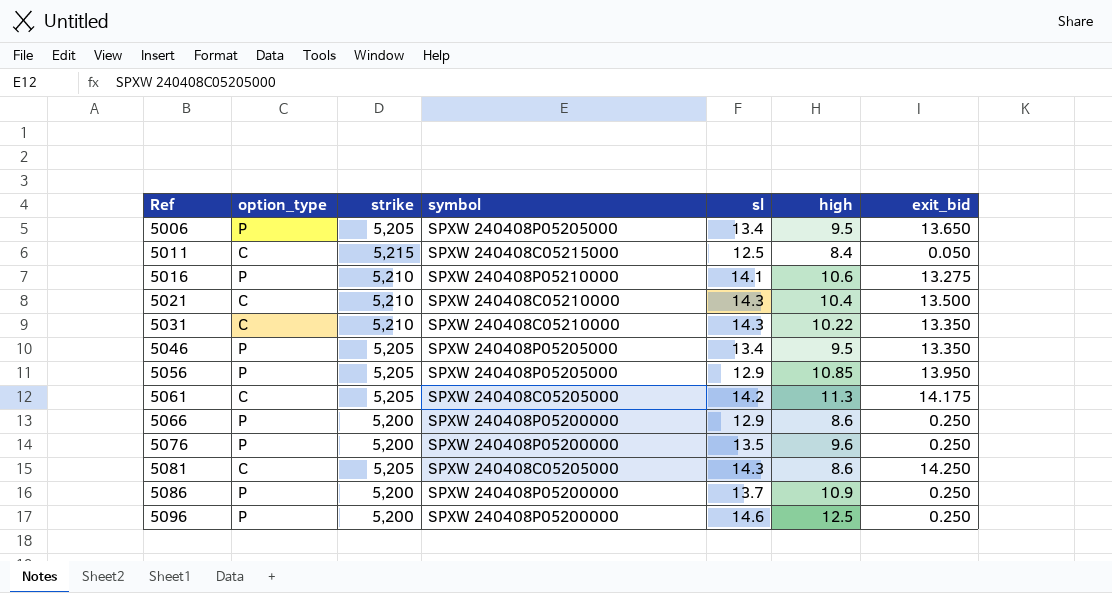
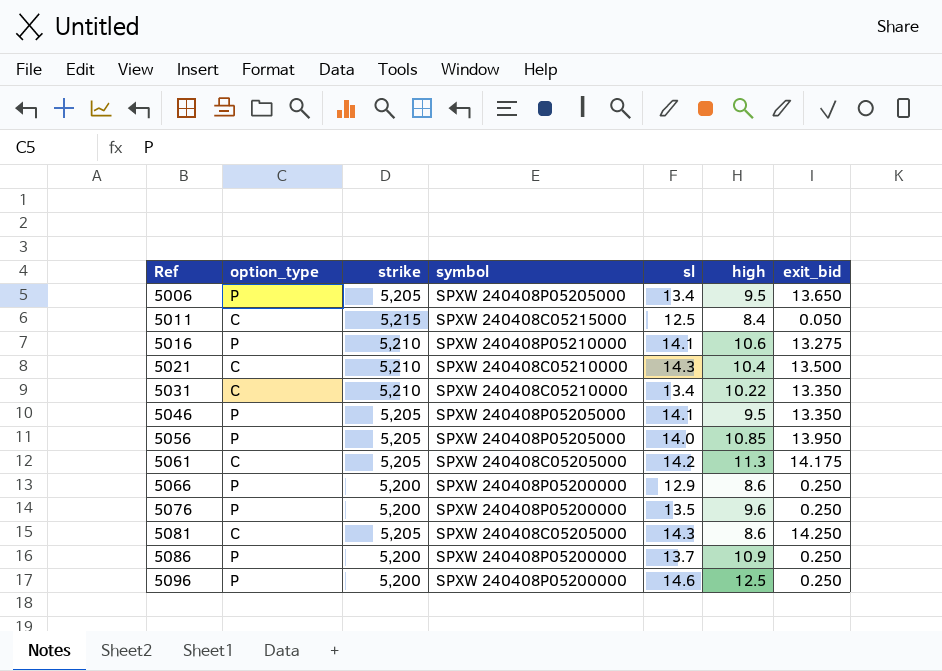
5031 | sl: 14.3 -> 13.4
5046 | sl: 13.4 -> 14.1
5056 | sl: 12.9 -> 14.0

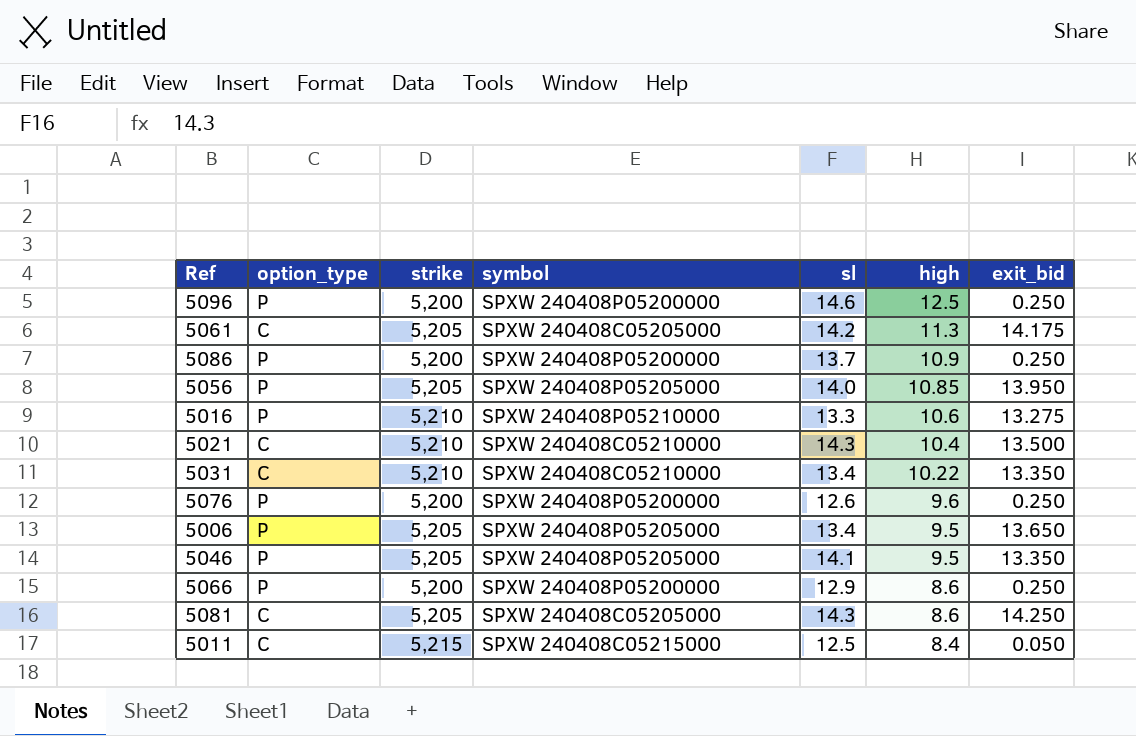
row order: Ref ascending -> high descending
5016 | sl: 14.1 -> 13.3
5076 | sl: 13.5 -> 12.6

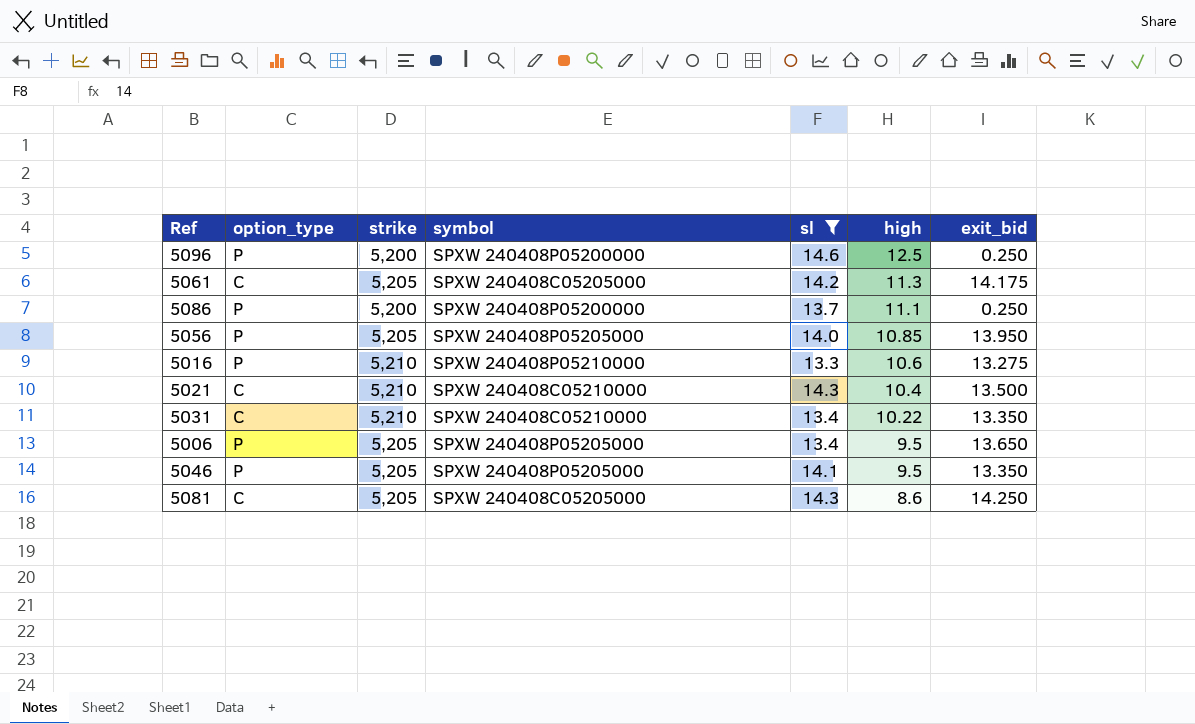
filter: none -> sl >= 13.3
5086 | high: 10.9 -> 11.1

